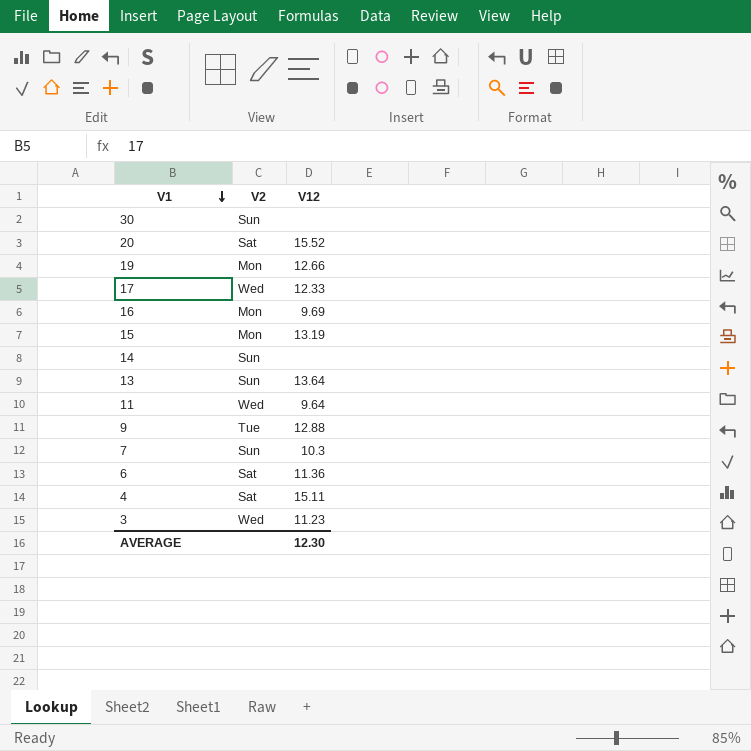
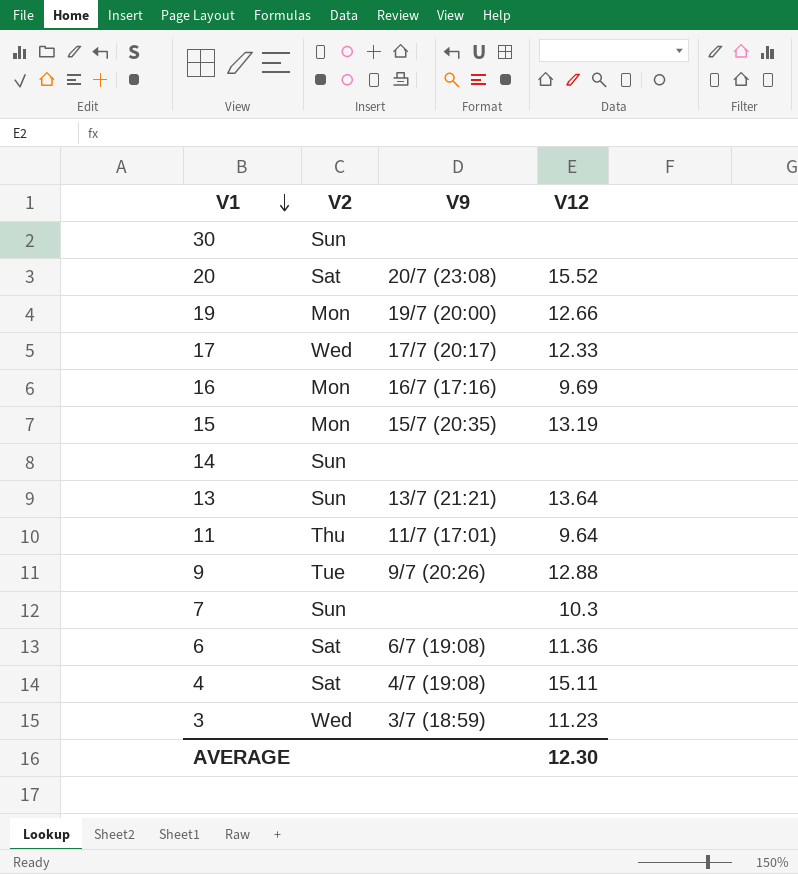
column V9 | position: none -> 3
11 | V2: Wed -> Thu

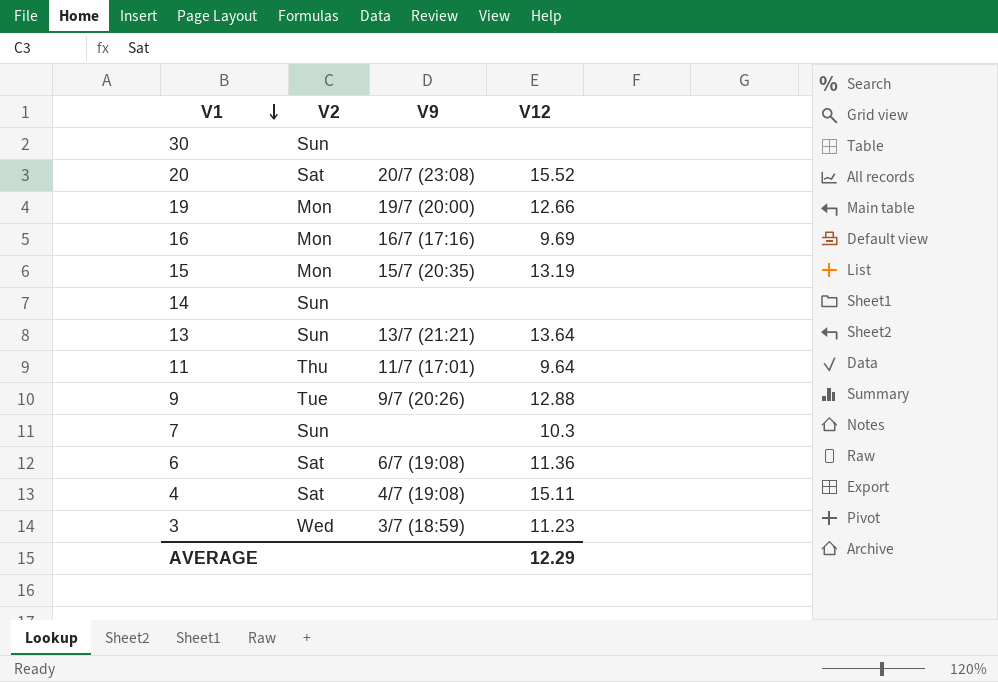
row 17: Wed | 17/7 (20:17) | 12.33 -> none
AVERAGE | V12: 12.30 -> 12.29

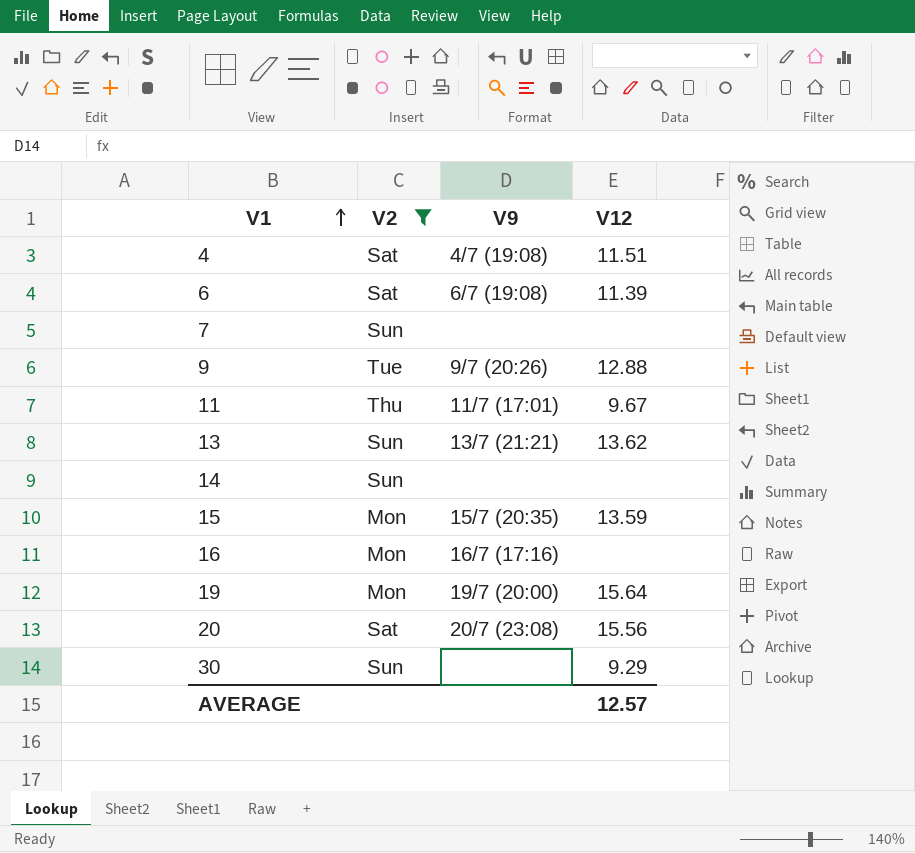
filter: none -> V2 != Wed
row order: V1 descending -> V1 ascending
4 | V12: 15.11 -> 11.51
6 | V12: 11.36 -> 11.39
7 | V12: 10.3 -> none
11 | V12: 9.64 -> 9.67
13 | V12: 13.64 -> 13.62
15 | V12: 13.19 -> 13.59
16 | V12: 9.69 -> none
19 | V12: 12.66 -> 15.64
20 | V12: 15.52 -> 15.56
30 | V12: none -> 9.29
AVERAGE | V12: 12.29 -> 12.57

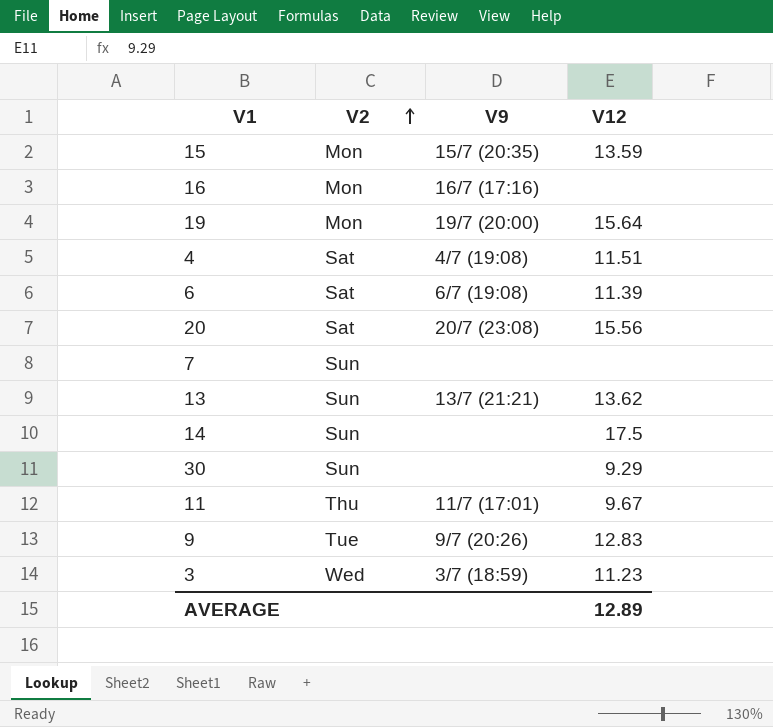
filter: V2 != Wed -> none
row order: V1 ascending -> V2 ascending
14 | V12: none -> 17.5
9 | V12: 12.88 -> 12.83
AVERAGE | V12: 12.57 -> 12.89

